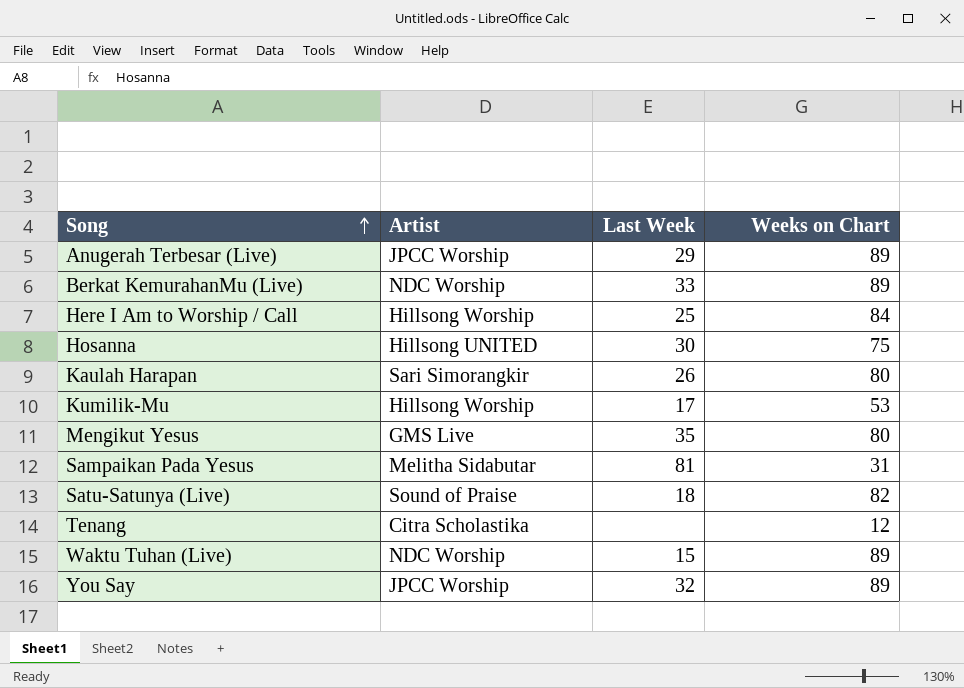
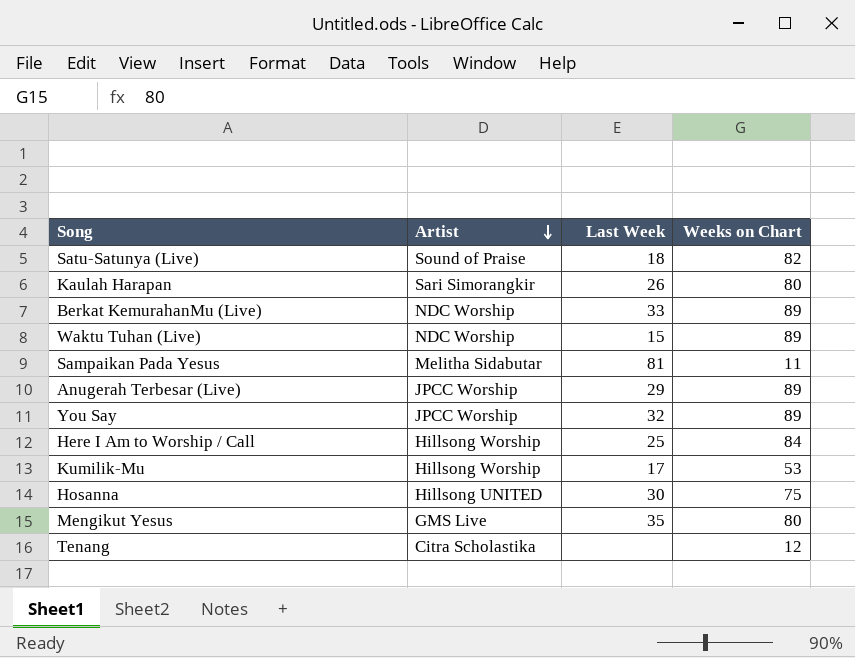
row order: Song ascending -> Artist descending
Sampaikan Pada Yesus | Weeks on Chart: 31 -> 11

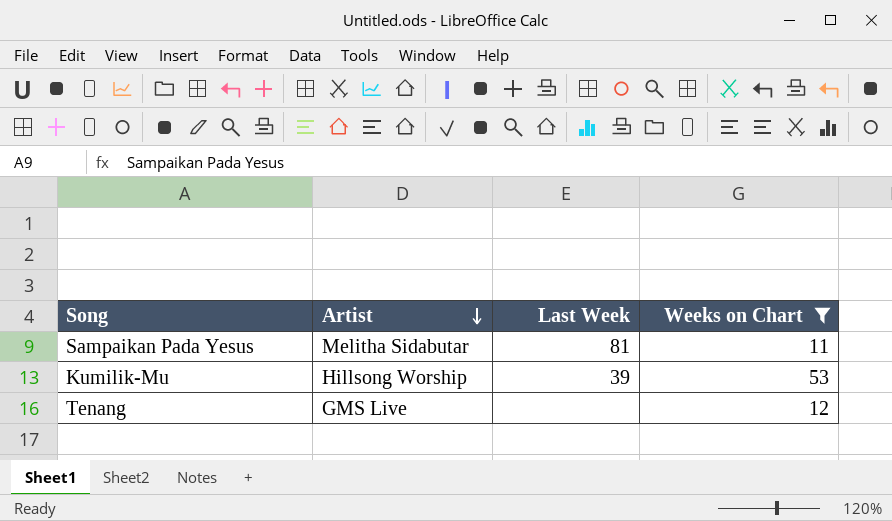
filter: none -> Weeks on Chart <= 53
Kumilik-Mu | Last Week: 17 -> 39
Tenang | Artist: Citra Scholastika -> GMS Live

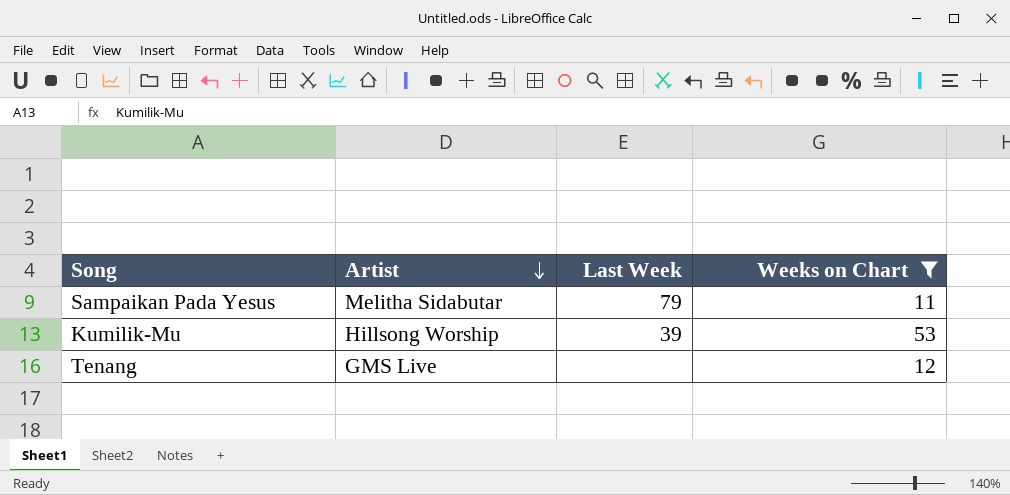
Sampaikan Pada Yesus | Last Week: 81 -> 79

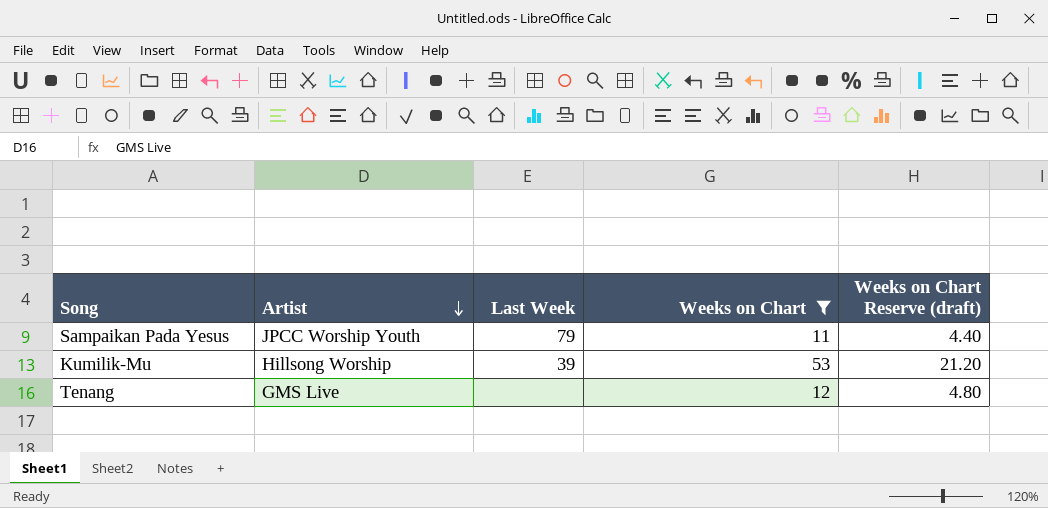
column Weeks on Chart Reserve (draft) | formula: none -> [Weeks on Chart] * 0.4
Sampaikan Pada Yesus | Artist: Melitha Sidabutar -> JPCC Worship Youth

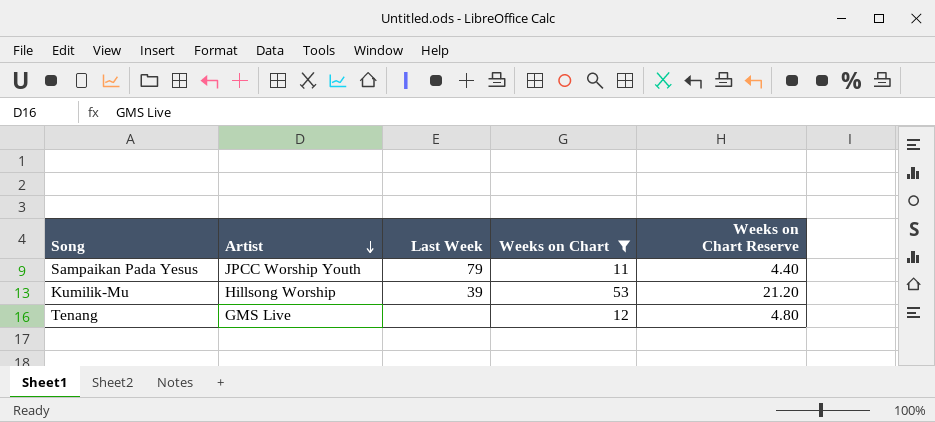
column name: Weeks on Chart Reserve (draft) -> Weeks on Chart Reserve

